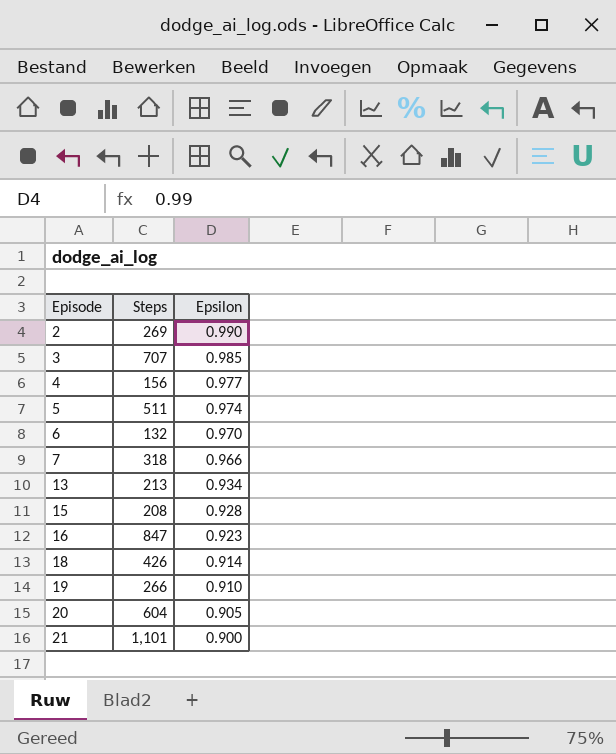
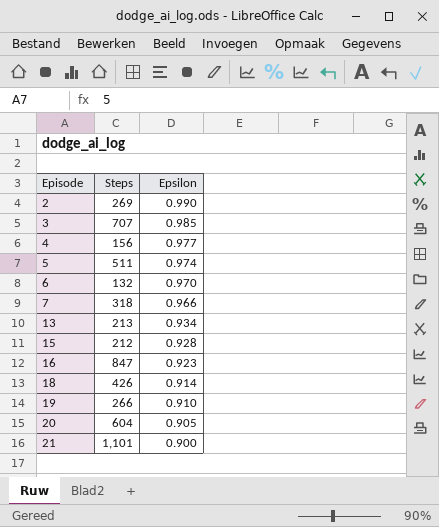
15 | Steps: 208 -> 212

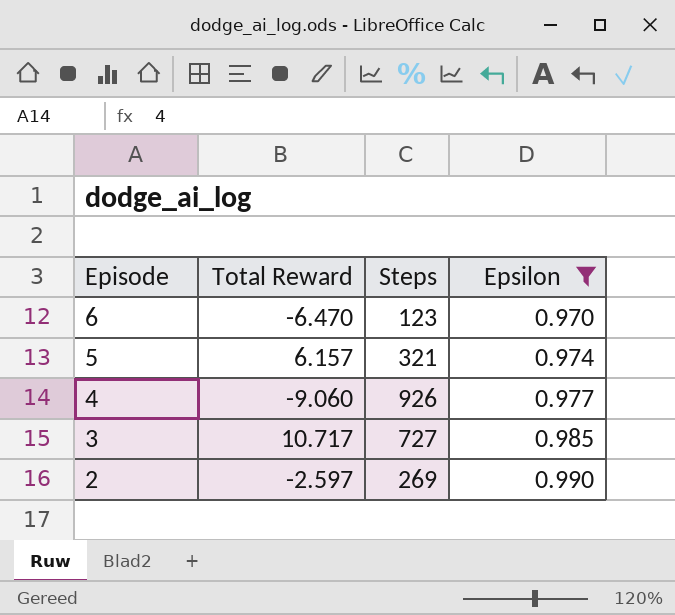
filter: none -> Epsilon >= 0.970
row order: Episode ascending -> Episode descending
column Total Reward | position: none -> 2
6 | Steps: 132 -> 123
5 | Steps: 511 -> 321
4 | Steps: 156 -> 926
3 | Steps: 707 -> 727

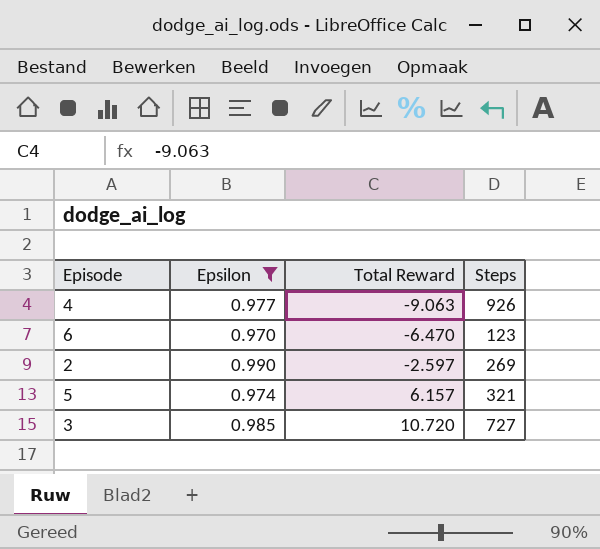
row order: Episode descending -> Total Reward ascending
column Epsilon | position: 4 -> 2
4 | Total Reward: -9.060 -> -9.063
3 | Total Reward: 10.717 -> 10.720

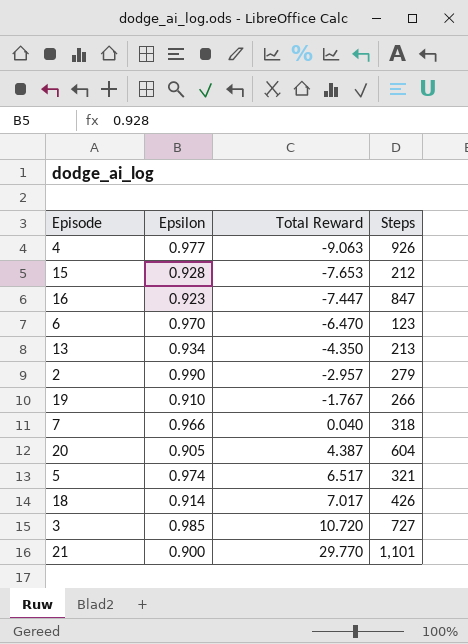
filter: Epsilon >= 0.970 -> none
2 | Total Reward: -2.597 -> -2.957
2 | Steps: 269 -> 279
5 | Total Reward: 6.157 -> 6.517

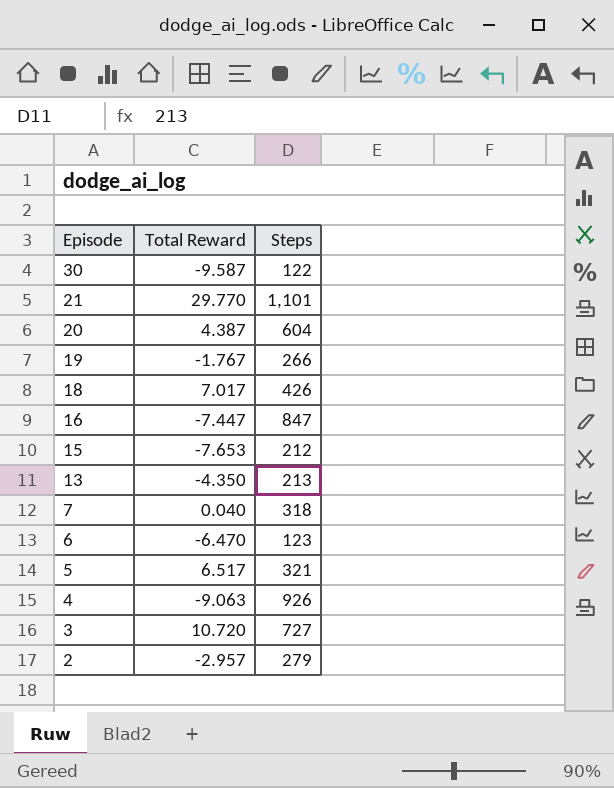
row order: Total Reward ascending -> Episode descending
column Epsilon | position: 2 -> none
row 30: none -> -9.587 | 122

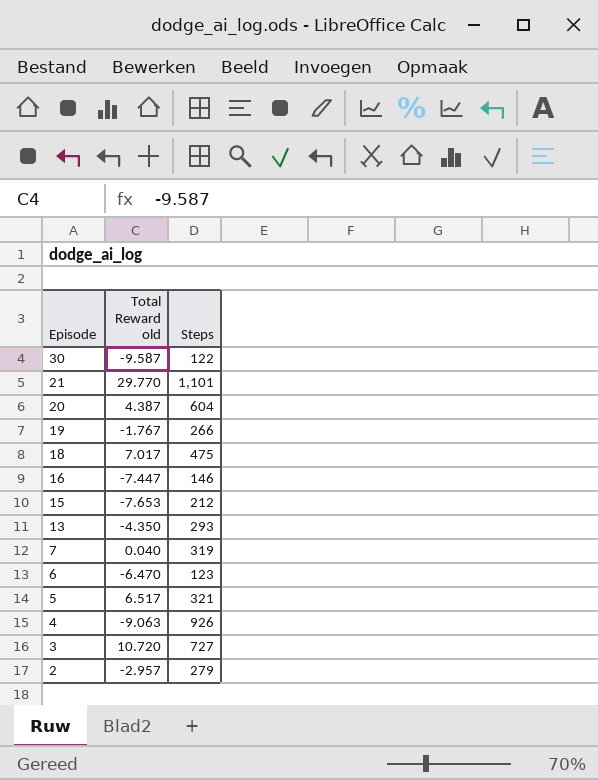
column name: Total Reward -> Total Reward old
18 | Steps: 426 -> 475
16 | Steps: 847 -> 146
13 | Steps: 213 -> 293
7 | Steps: 318 -> 319

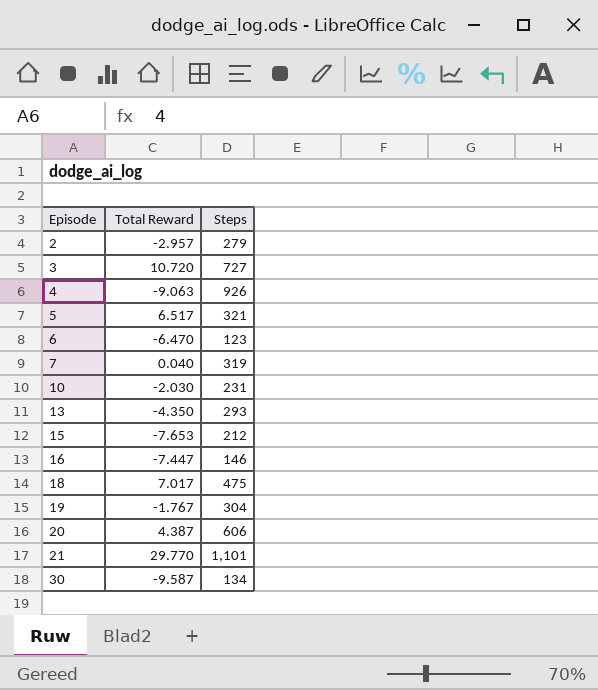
row order: Episode descending -> Episode ascending
column name: Total Reward old -> Total Reward
row 10: none -> -2.030 | 231
19 | Steps: 266 -> 304
20 | Steps: 604 -> 606
30 | Steps: 122 -> 134

